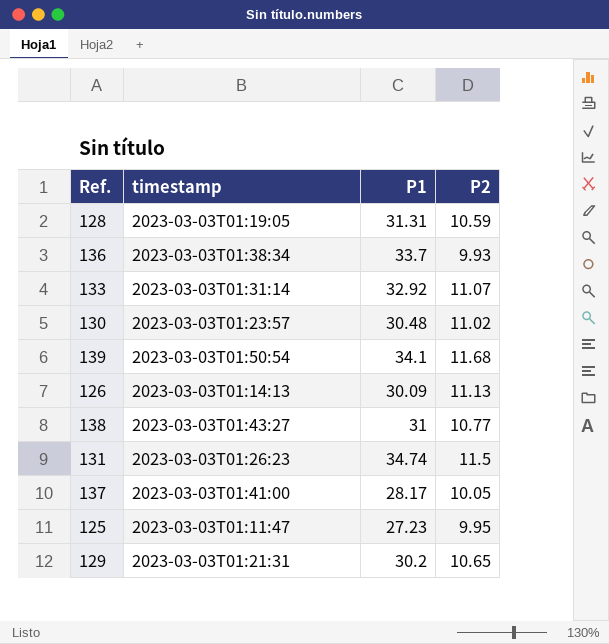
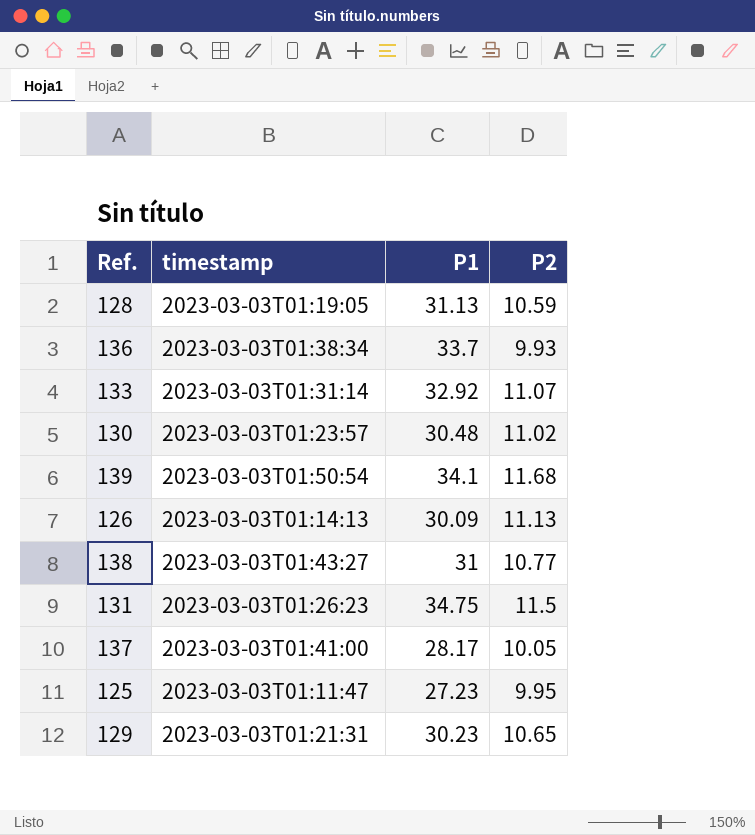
128 | P1: 31.31 -> 31.13
131 | P1: 34.74 -> 34.75
129 | P1: 30.2 -> 30.23

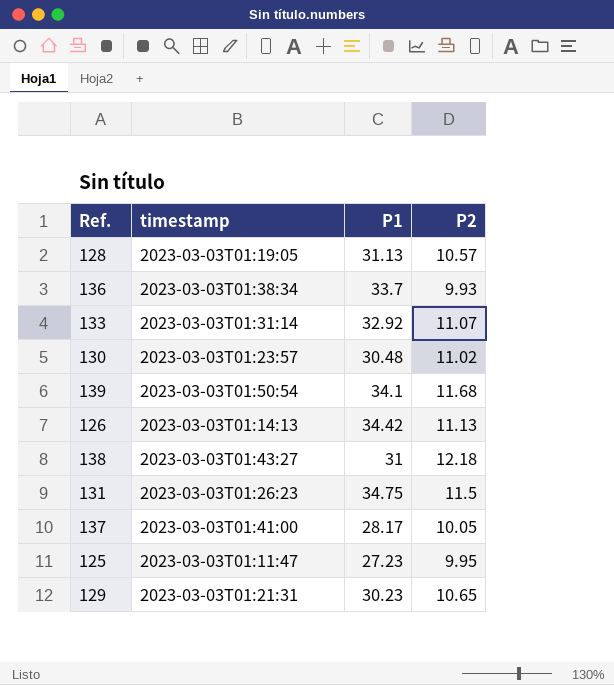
128 | P2: 10.59 -> 10.57
126 | P1: 30.09 -> 34.42
138 | P2: 10.77 -> 12.18

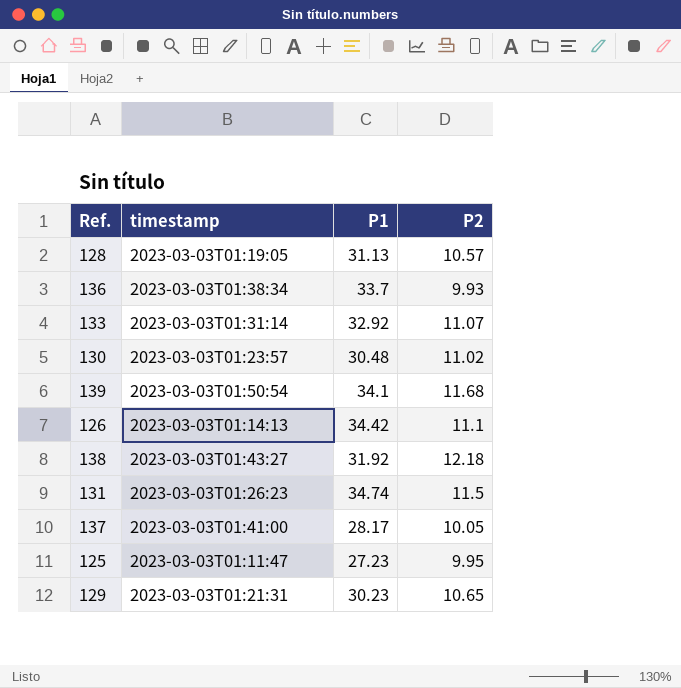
126 | P2: 11.13 -> 11.1
138 | P1: 31 -> 31.92
131 | P1: 34.75 -> 34.74

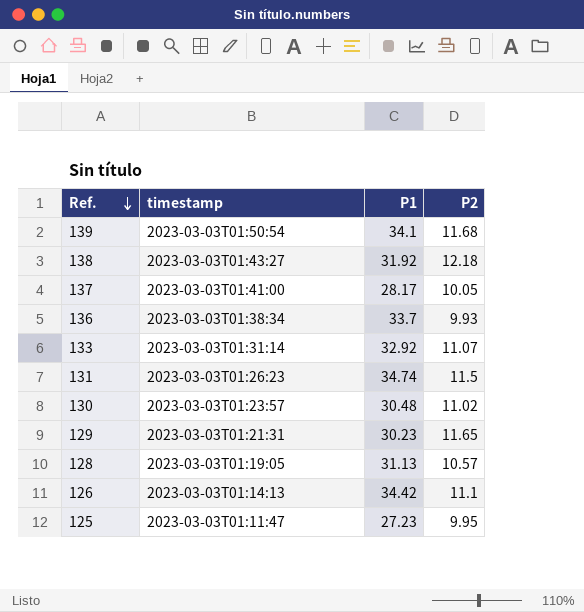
row order: none -> Ref. descending
129 | P2: 10.65 -> 11.65

